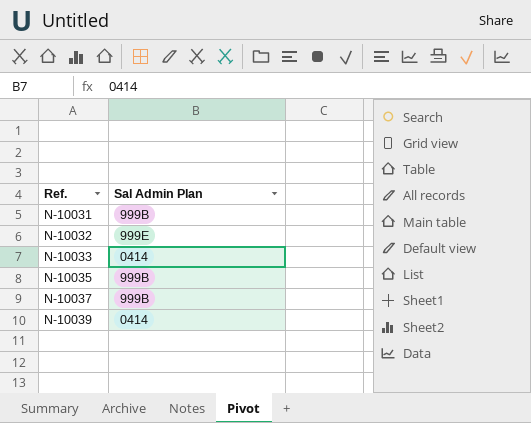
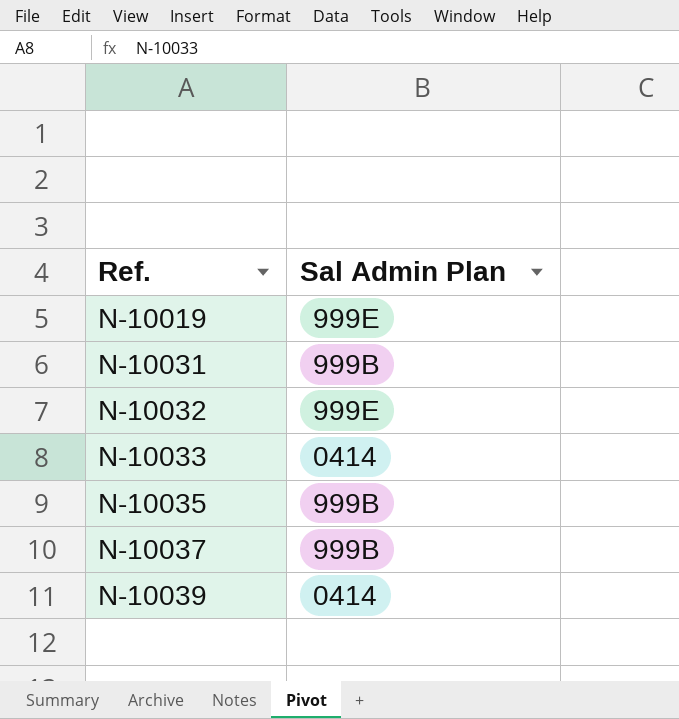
row N-10019: none -> 999E

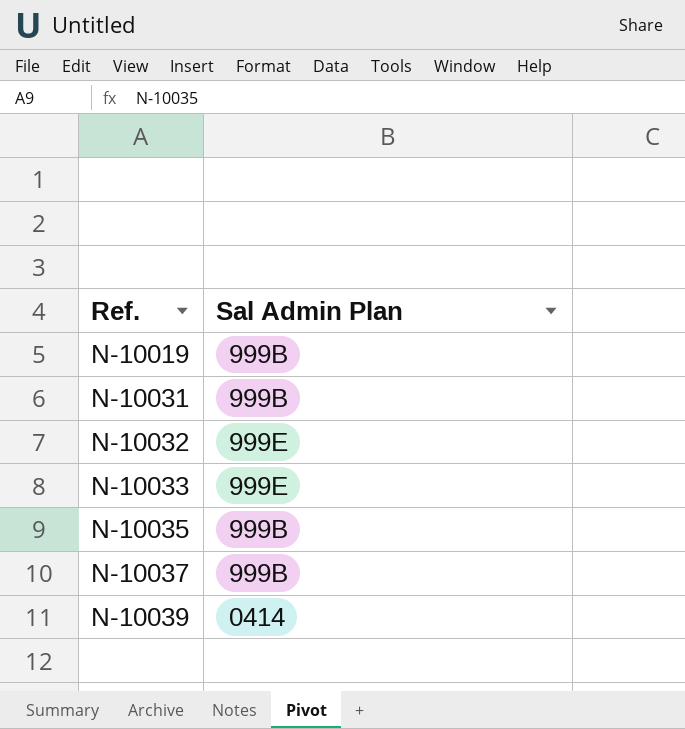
N-10019 | Sal Admin Plan: 999E -> 999B
N-10033 | Sal Admin Plan: 0414 -> 999E

